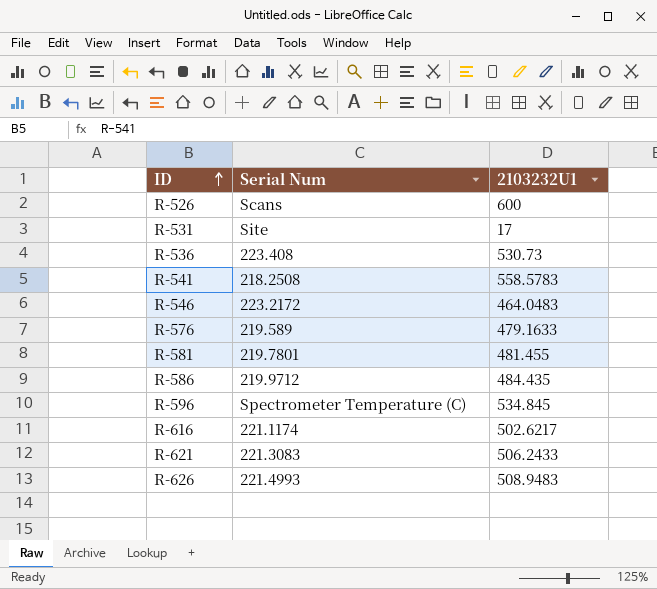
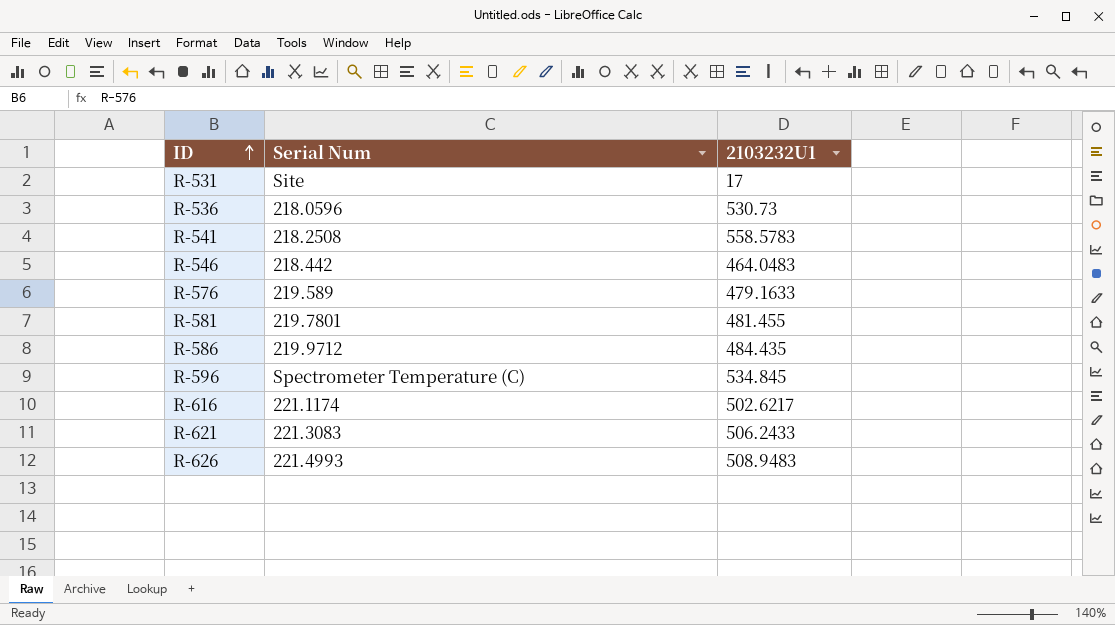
row R-526: Scans | 600 -> none
R-536 | Serial Num: 223.408 -> 218.0596
R-546 | Serial Num: 223.2172 -> 218.442

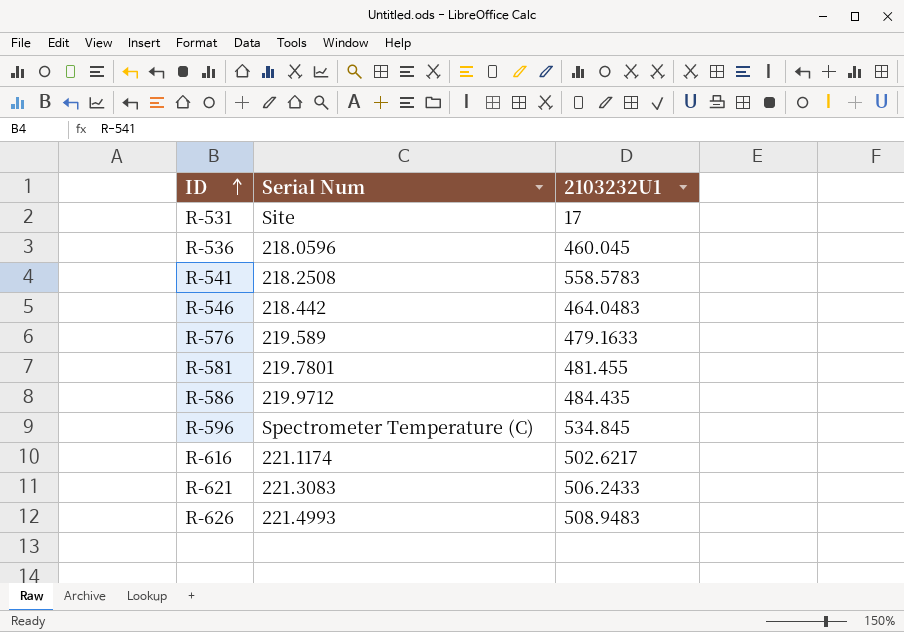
R-536 | 2103232U1: 530.73 -> 460.045

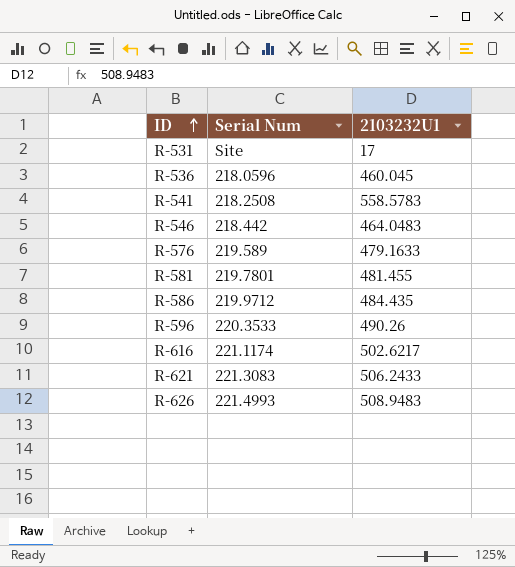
R-596 | Serial Num: Spectrometer Temperature (C) -> 220.3533
R-596 | 2103232U1: 534.845 -> 490.26

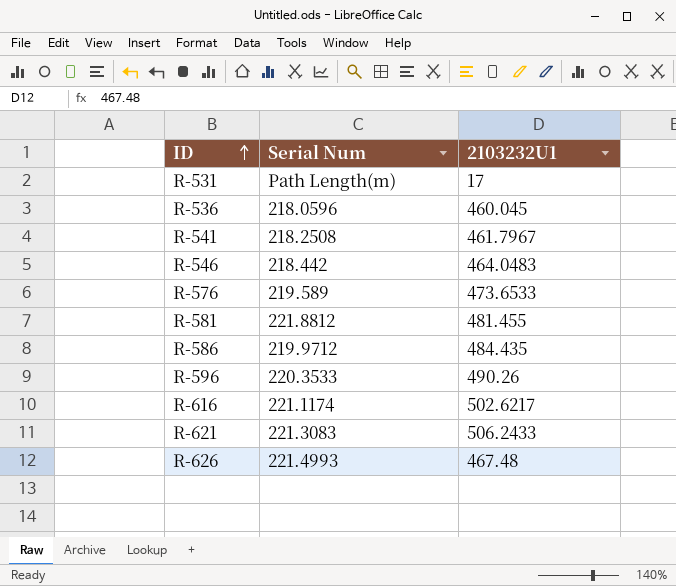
R-531 | Serial Num: Site -> Path Length(m)
R-541 | 2103232U1: 558.5783 -> 461.7967
R-576 | 2103232U1: 479.1633 -> 473.6533
R-581 | Serial Num: 219.7801 -> 221.8812
R-626 | 2103232U1: 508.9483 -> 467.48

